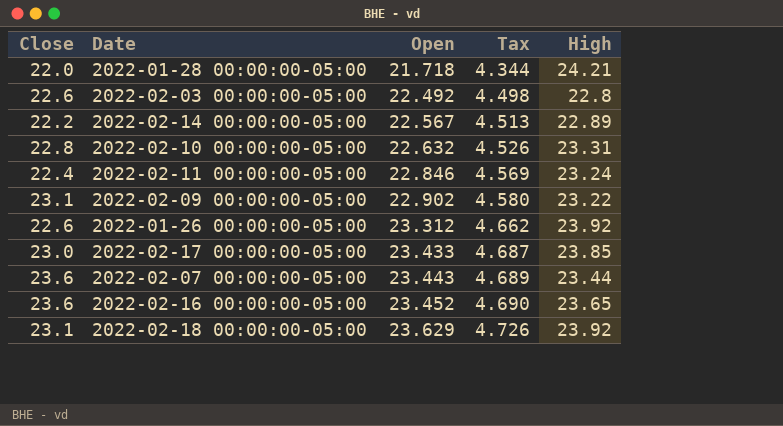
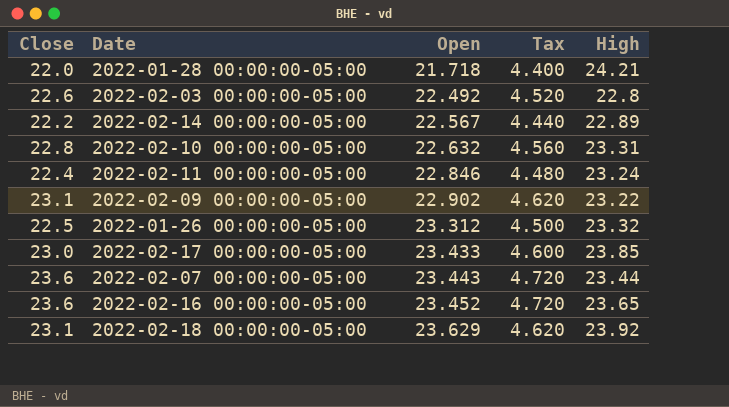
column Tax | formula: [Open] * 0.2 -> [Close] * 0.2
2022-01-26 00:00:00-05:00 | Close: 22.6 -> 22.5
2022-01-26 00:00:00-05:00 | High: 23.92 -> 23.32

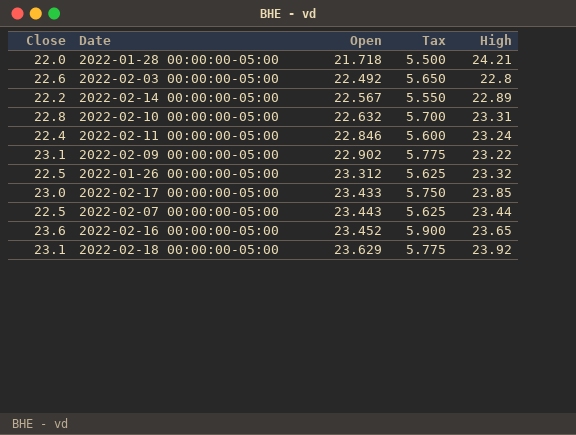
column Tax | formula: [Close] * 0.2 -> [Close] * 0.25
2022-02-07 00:00:00-05:00 | Close: 23.6 -> 22.5

